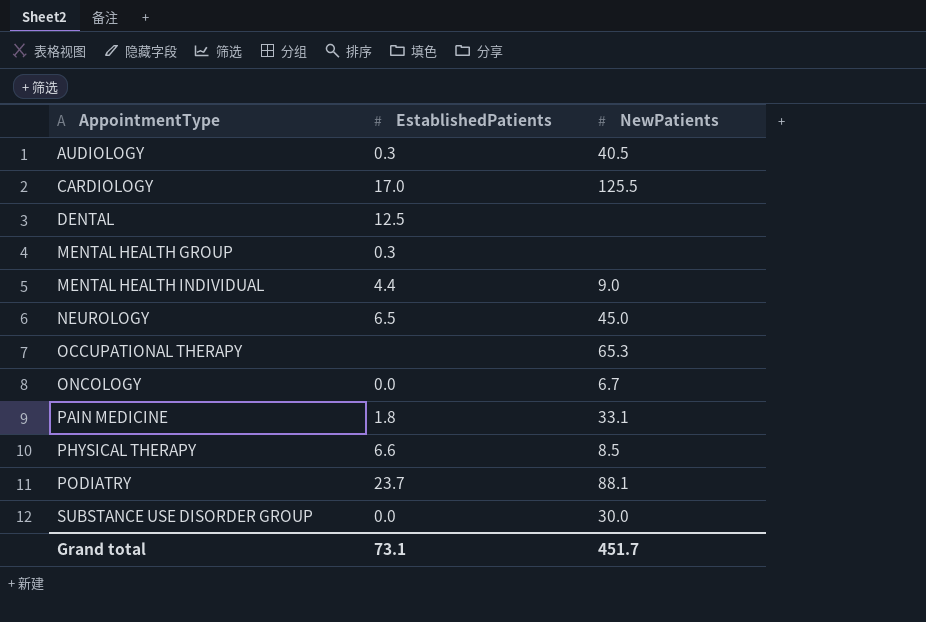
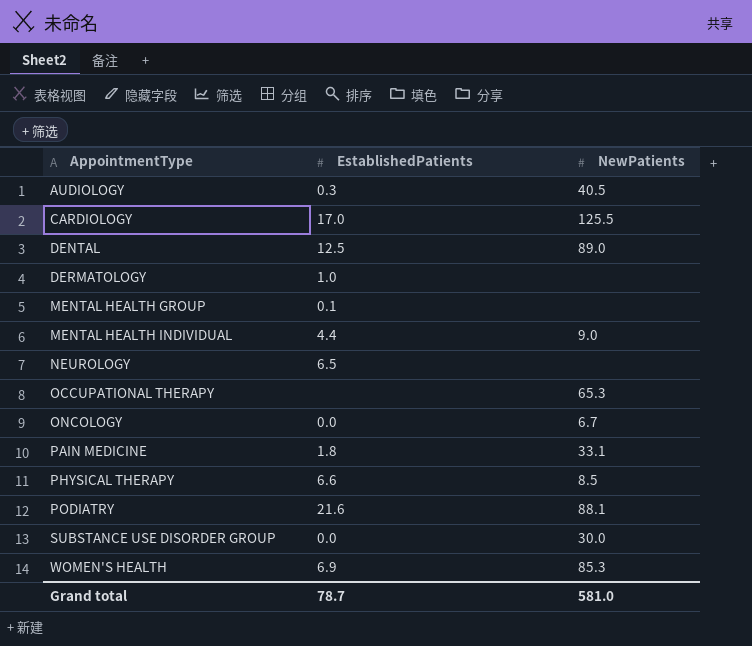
DENTAL | NewPatients: none -> 89.0
row DERMATOLOGY: none -> 1.0 | none
MENTAL HEALTH GROUP | EstablishedPatients: 0.3 -> 0.1
NEUROLOGY | NewPatients: 45.0 -> none
PODIATRY | EstablishedPatients: 23.7 -> 21.6
row WOMEN'S HEALTH: none -> 6.9 | 85.3
Grand total | EstablishedPatients: 73.1 -> 78.7
Grand total | NewPatients: 451.7 -> 581.0

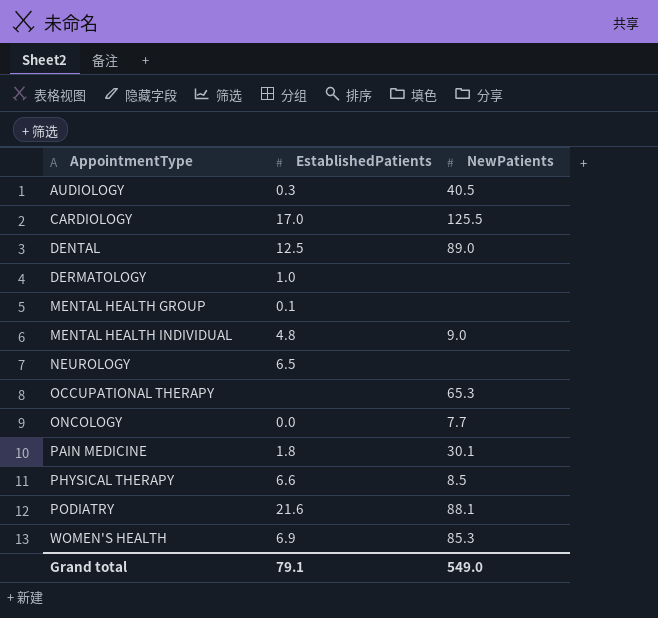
row SUBSTANCE USE DISORDER GROUP: 0.0 | 30.0 -> none
MENTAL HEALTH INDIVIDUAL | EstablishedPatients: 4.4 -> 4.8
ONCOLOGY | NewPatients: 6.7 -> 7.7
PAIN MEDICINE | NewPatients: 33.1 -> 30.1
Grand total | EstablishedPatients: 78.7 -> 79.1
Grand total | NewPatients: 581.0 -> 549.0

